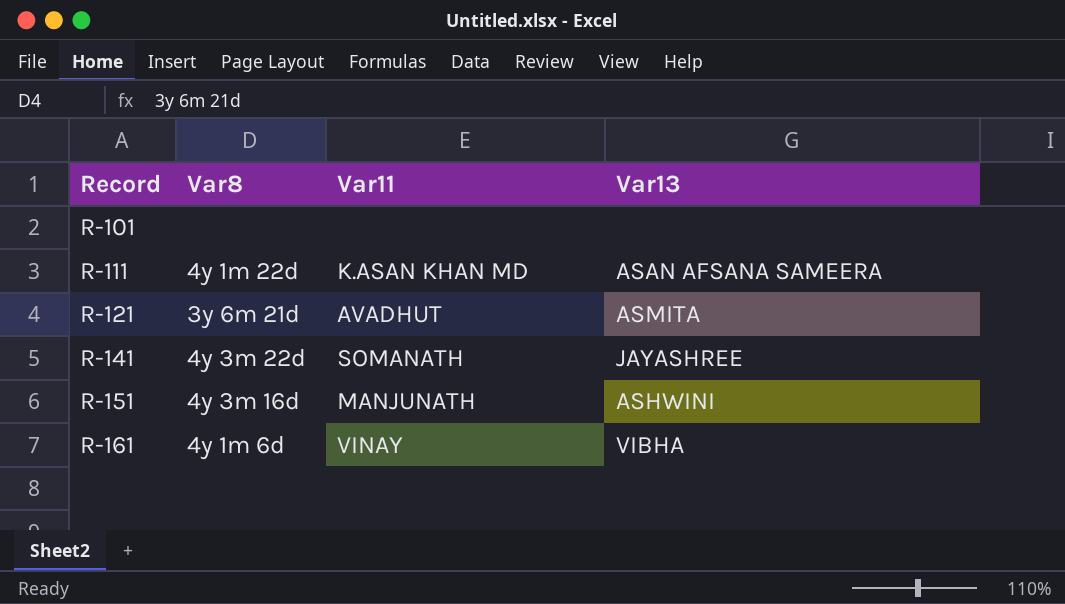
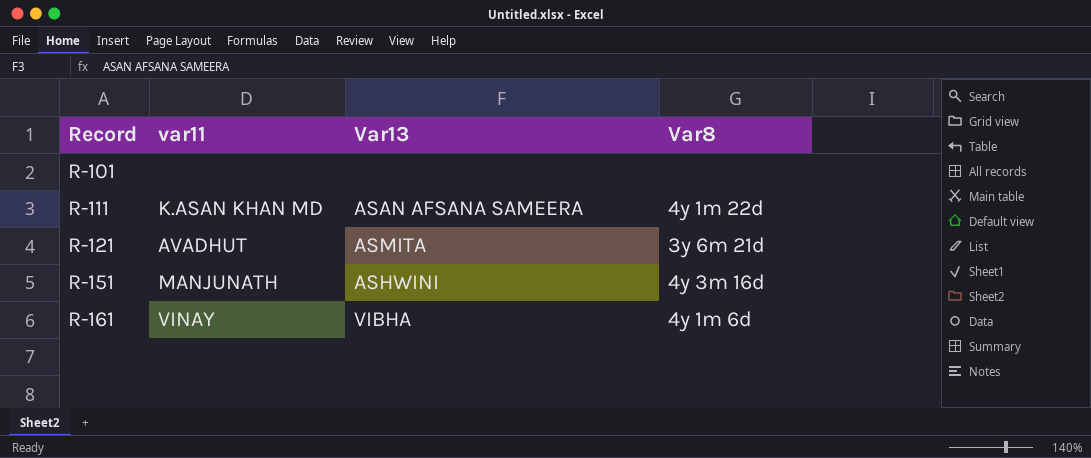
column name: Var11 -> var11
column Var8 | position: 2 -> 4
row R-141: 4y 3m 22d | SOMANATH | JAYASHREE -> none

